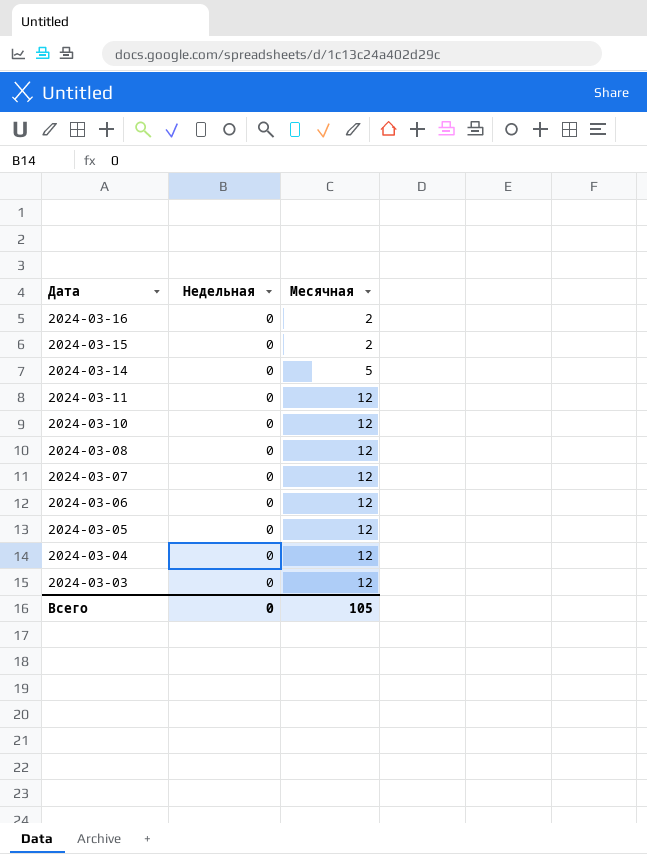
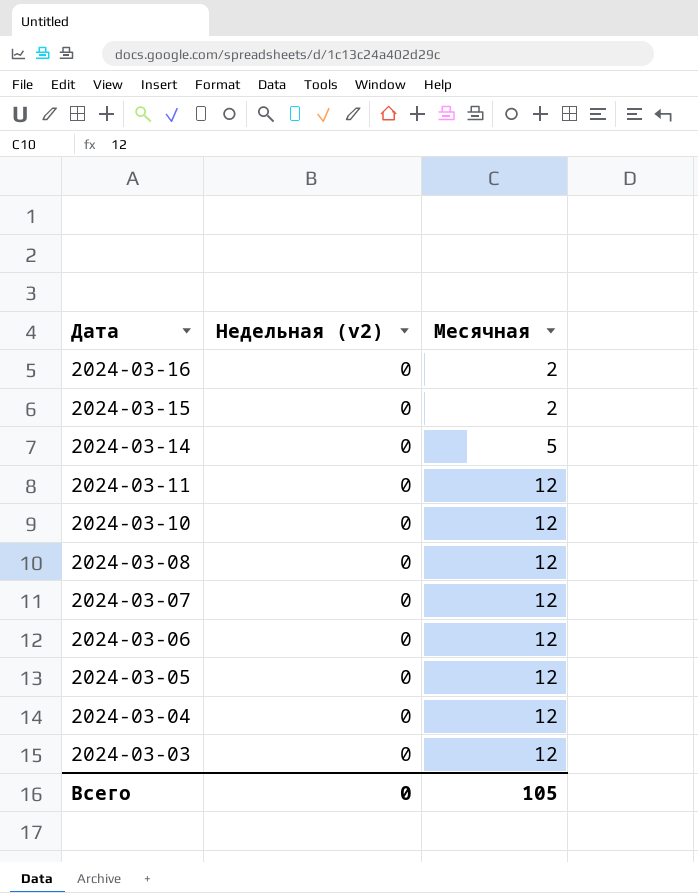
column name: Недельная -> Недельная (v2)

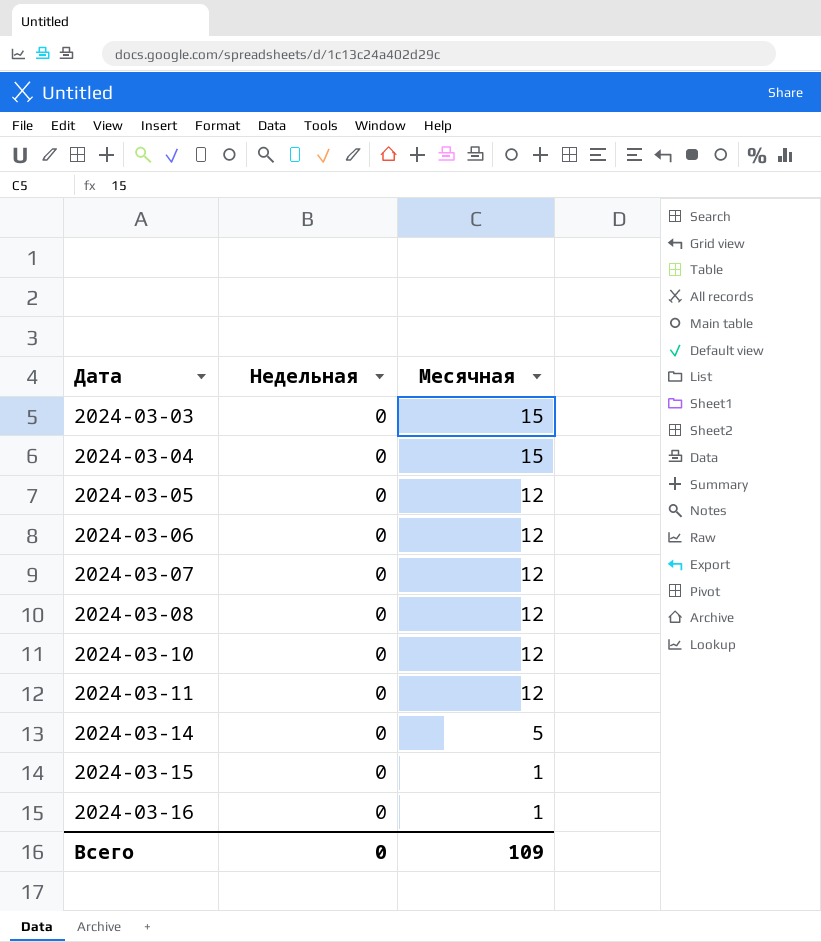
row order: Дата descending -> Дата ascending
column name: Недельная (v2) -> Недельная
2024-03-03 | Месячная: 12 -> 15
2024-03-04 | Месячная: 12 -> 15
2024-03-15 | Месячная: 2 -> 1
2024-03-16 | Месячная: 2 -> 1
Всего | Месячная: 105 -> 109

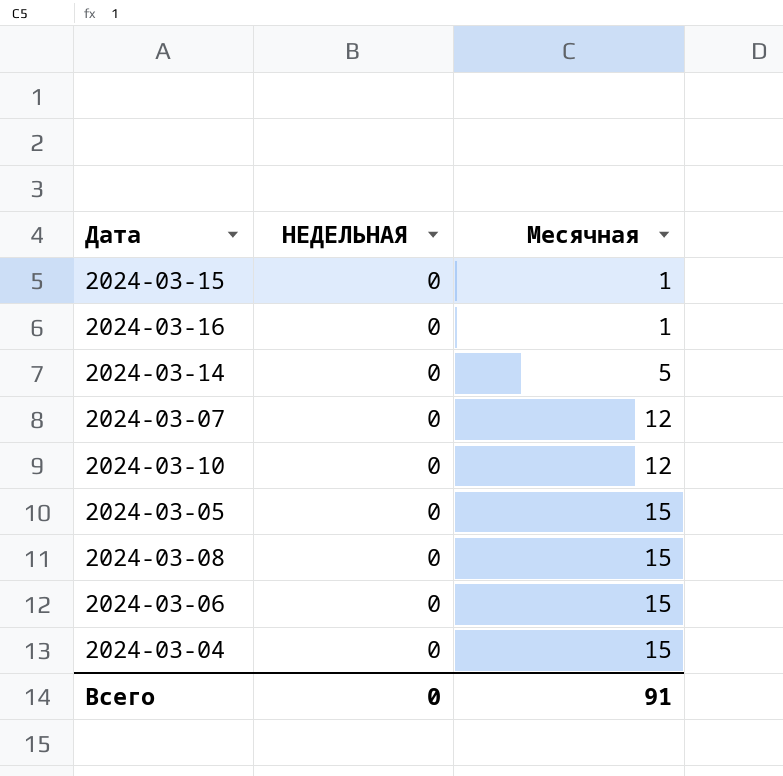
row order: Дата ascending -> Месячная ascending
column name: Недельная -> НЕДЕЛЬНАЯ
row 2024-03-03: 0 | 15 -> none
row 2024-03-11: 0 | 12 -> none
2024-03-05 | Месячная: 12 -> 15
2024-03-08 | Месячная: 12 -> 15
2024-03-06 | Месячная: 12 -> 15
Всего | Месячная: 109 -> 91

